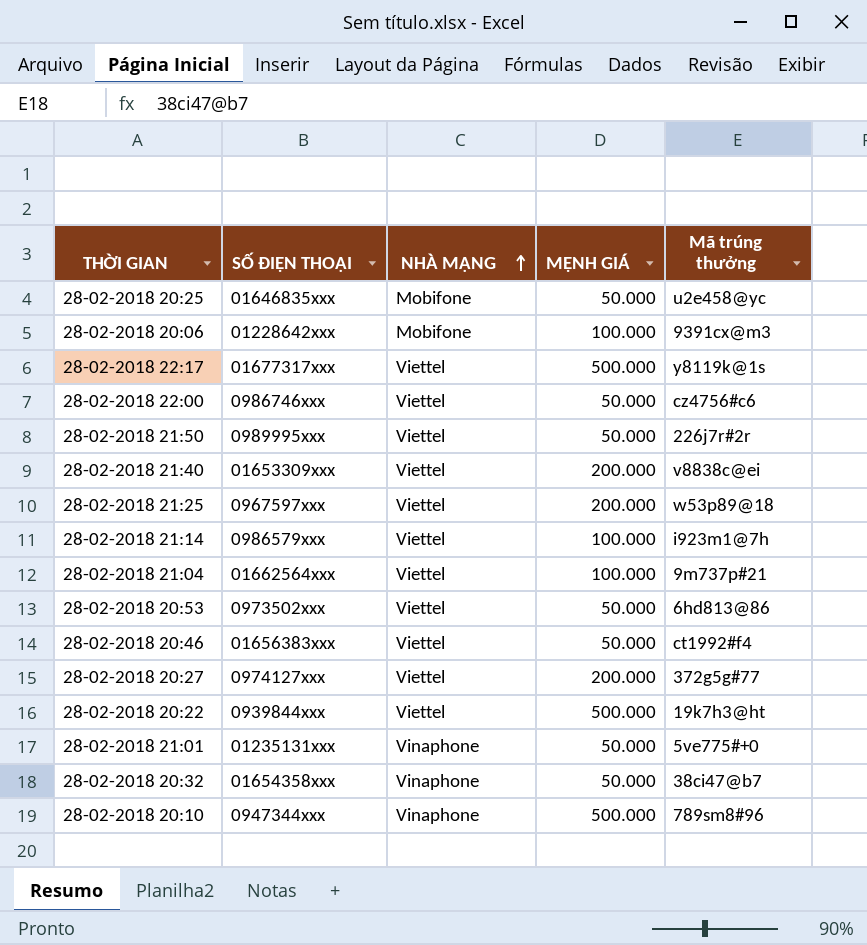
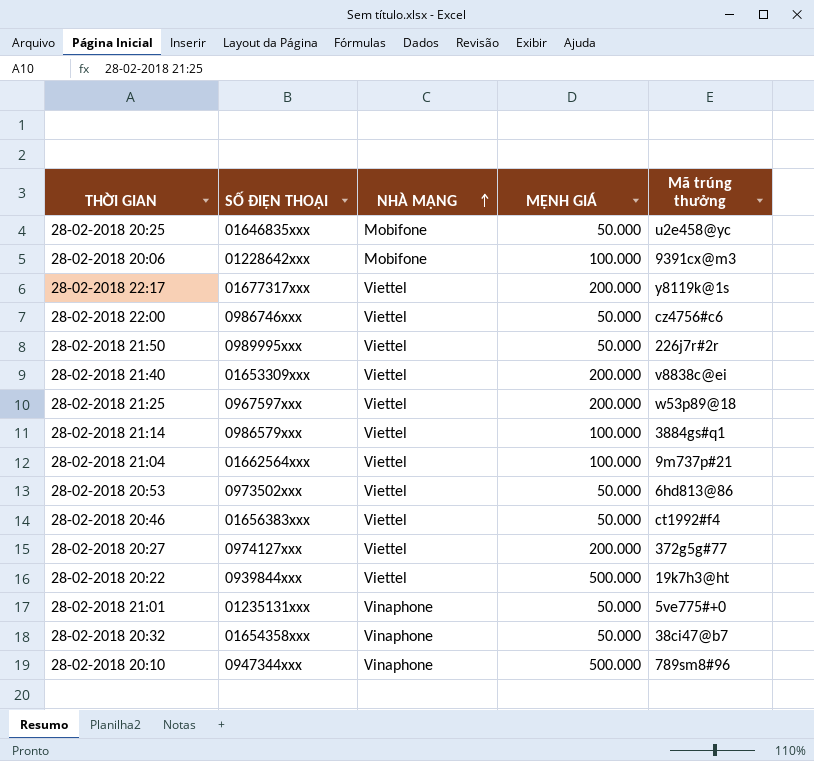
28-02-2018 22:17 | MỆNH GIÁ: 500.000 -> 200.000
28-02-2018 21:14 | Mã trúng thưởng: i923m1@7h -> 3884gs#q1

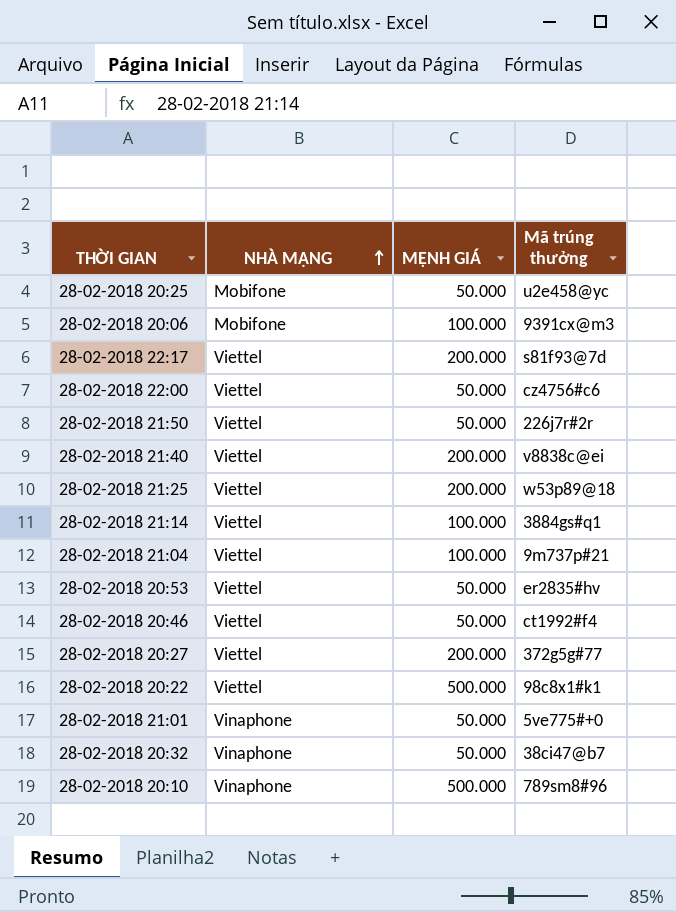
column SỐ ĐIỆN THOẠI | position: 2 -> none
28-02-2018 22:17 | Mã trúng thưởng: y8119k@1s -> s81f93@7d
28-02-2018 20:53 | Mã trúng thưởng: 6hd813@86 -> er2835#hv
28-02-2018 20:22 | Mã trúng thưởng: 19k7h3@ht -> 98c8x1#k1

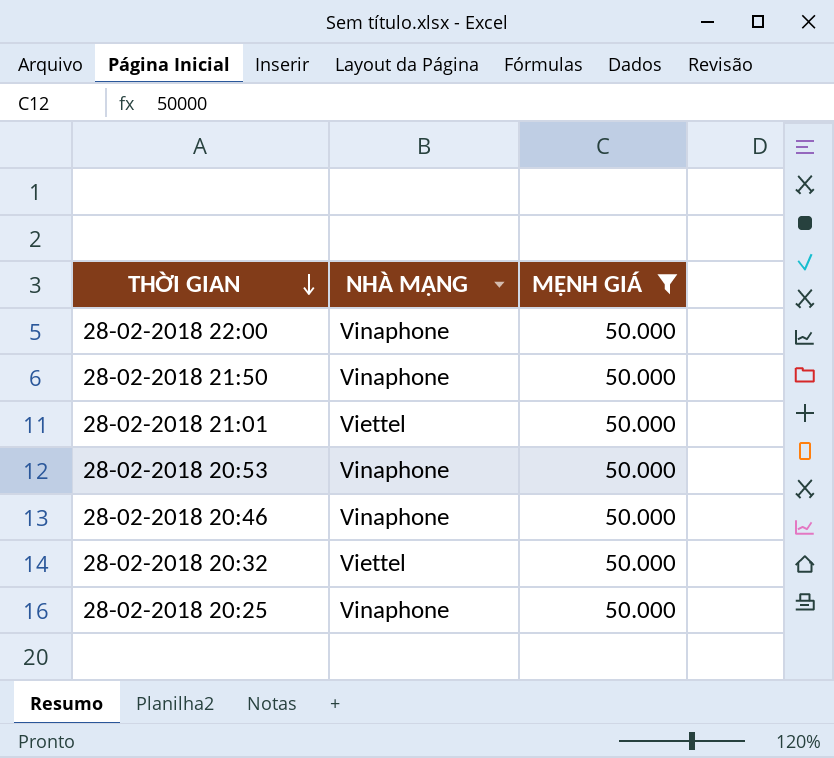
filter: none -> MỆNH GIÁ = 50.000
row order: NHÀ MẠNG ascending -> THỜI GIAN descending
column Mã trúng thưởng | position: 4 -> none
28-02-2018 22:00 | NHÀ MẠNG: Viettel -> Vinaphone
28-02-2018 21:50 | NHÀ MẠNG: Viettel -> Vinaphone
28-02-2018 21:01 | NHÀ MẠNG: Vinaphone -> Viettel
28-02-2018 20:53 | NHÀ MẠNG: Viettel -> Vinaphone
28-02-2018 20:46 | NHÀ MẠNG: Viettel -> Vinaphone
28-02-2018 20:32 | NHÀ MẠNG: Vinaphone -> Viettel
28-02-2018 20:25 | NHÀ MẠNG: Mobifone -> Vinaphone

